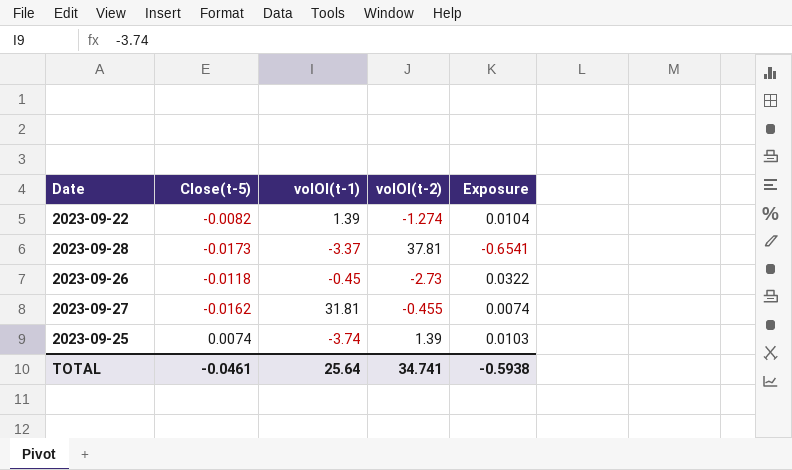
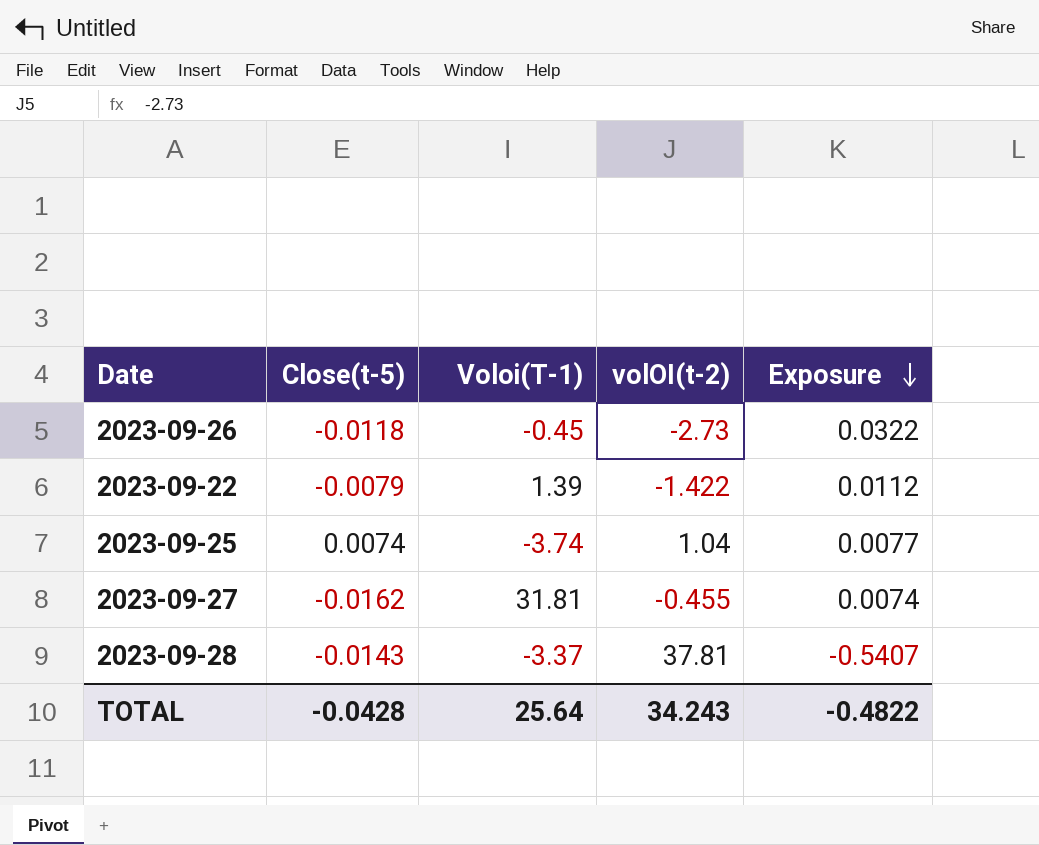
row order: none -> Exposure descending
column name: volOI(t-1) -> Voloi(T-1)
2023-09-22 | Close(t-5): -0.0082 -> -0.0079
2023-09-22 | volOI(t-2): -1.274 -> -1.422
2023-09-22 | Exposure: 0.0104 -> 0.0112
2023-09-25 | volOI(t-2): 1.39 -> 1.04
2023-09-25 | Exposure: 0.0103 -> 0.0077
2023-09-28 | Close(t-5): -0.0173 -> -0.0143
2023-09-28 | Exposure: -0.6541 -> -0.5407
TOTAL | Close(t-5): -0.0461 -> -0.0428
TOTAL | volOI(t-2): 34.741 -> 34.243
TOTAL | Exposure: -0.5938 -> -0.4822

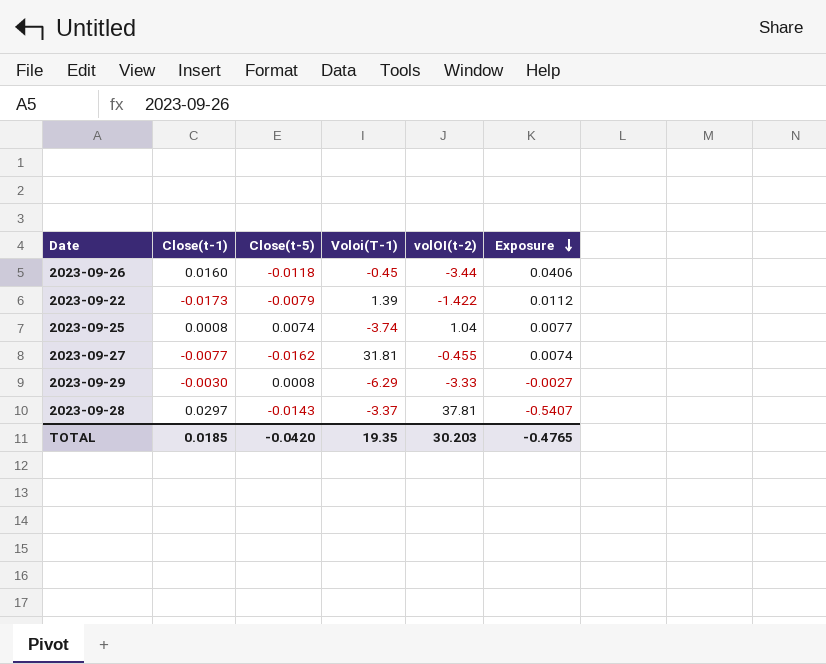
column Close(t-1) | position: none -> 2
2023-09-26 | volOI(t-2): -2.73 -> -3.44
2023-09-26 | Exposure: 0.0322 -> 0.0406
row 2023-09-29: none -> -0.0030 | 0.0008 | -6.29 | -3.33 | -0.0027
TOTAL | Close(t-5): -0.0428 -> -0.0420
TOTAL | Voloi(T-1): 25.64 -> 19.35
TOTAL | volOI(t-2): 34.243 -> 30.203
TOTAL | Exposure: -0.4822 -> -0.4765

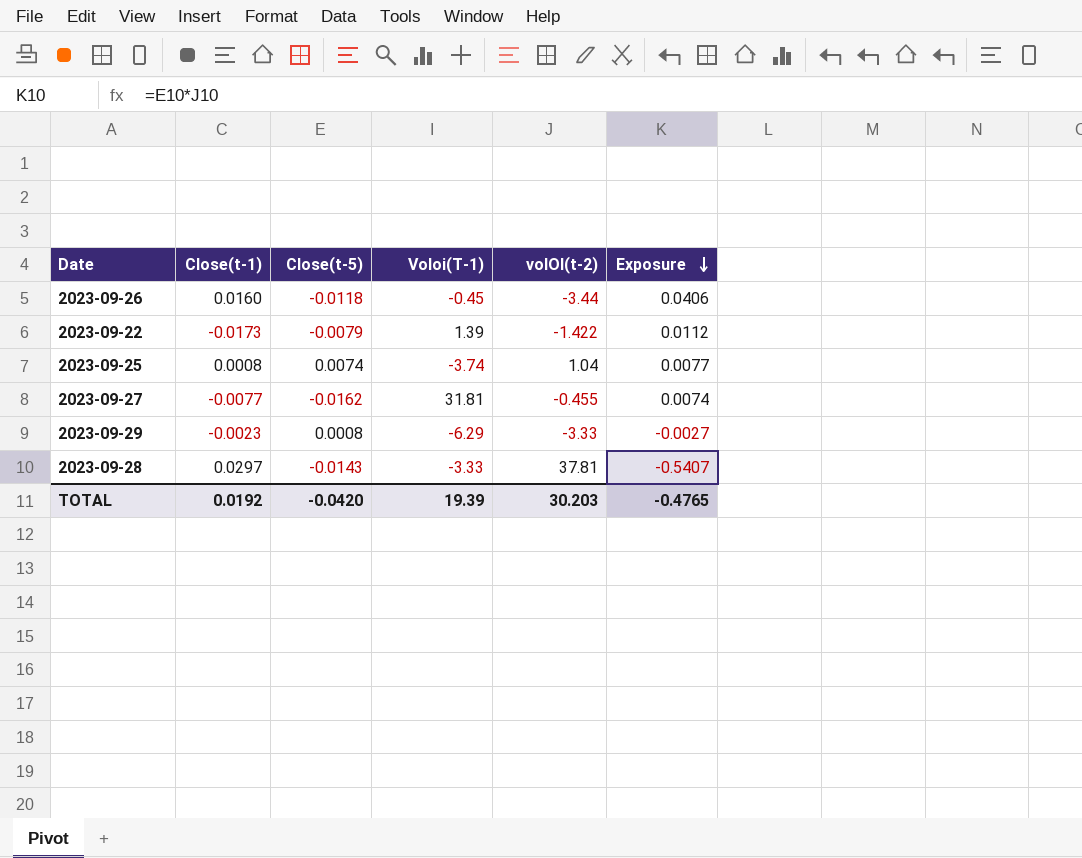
2023-09-29 | Close(t-1): -0.0030 -> -0.0023
2023-09-28 | Voloi(T-1): -3.37 -> -3.33
TOTAL | Close(t-1): 0.0185 -> 0.0192
TOTAL | Voloi(T-1): 19.35 -> 19.39

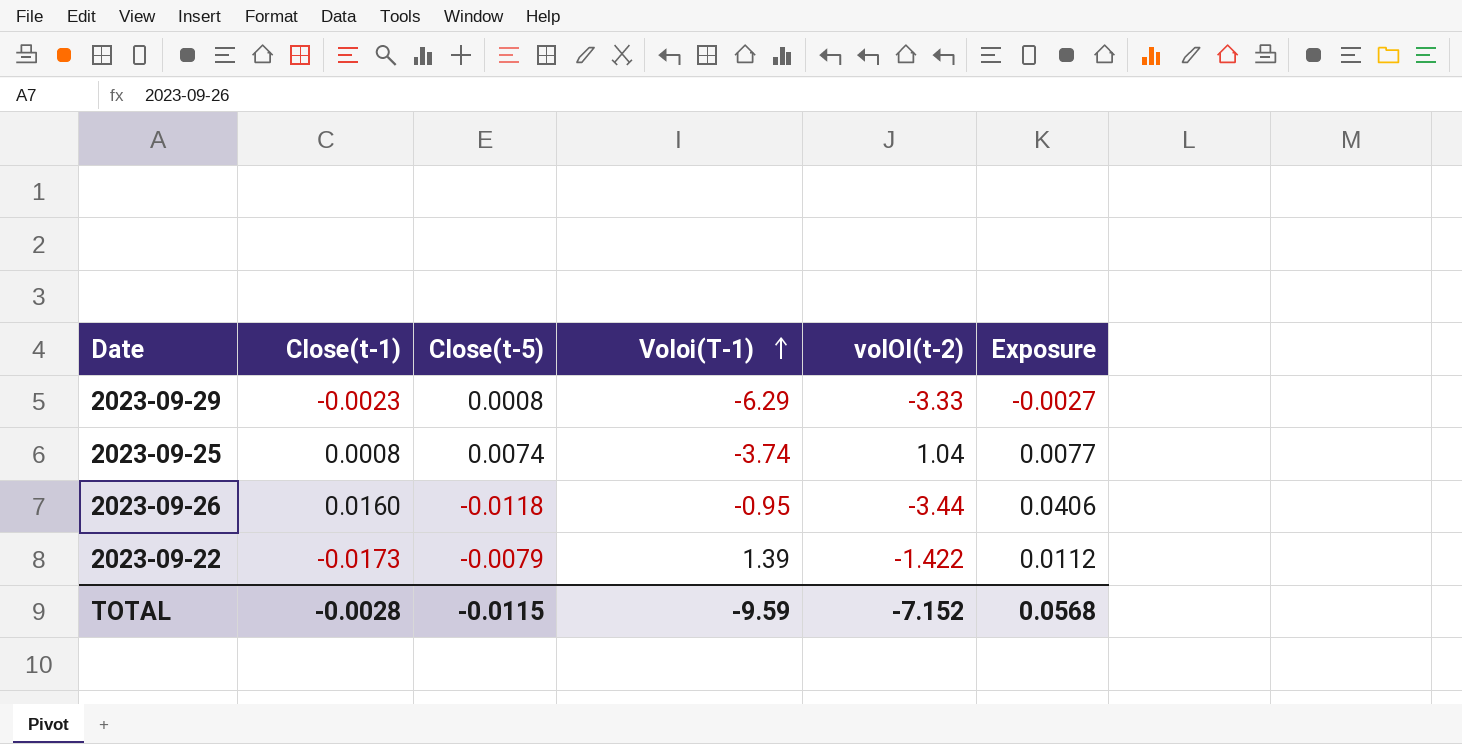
row order: Exposure descending -> Voloi(T-1) ascending
row 2023-09-27: -0.0077 | -0.0162 | 31.81 | -0.455 | 0.0074 -> none
row 2023-09-28: 0.0297 | -0.0143 | -3.33 | 37.81 | -0.5407 -> none
2023-09-26 | Voloi(T-1): -0.45 -> -0.95
TOTAL | Close(t-1): 0.0192 -> -0.0028
TOTAL | Close(t-5): -0.0420 -> -0.0115
TOTAL | Voloi(T-1): 19.39 -> -9.59
TOTAL | volOI(t-2): 30.203 -> -7.152
TOTAL | Exposure: -0.4765 -> 0.0568

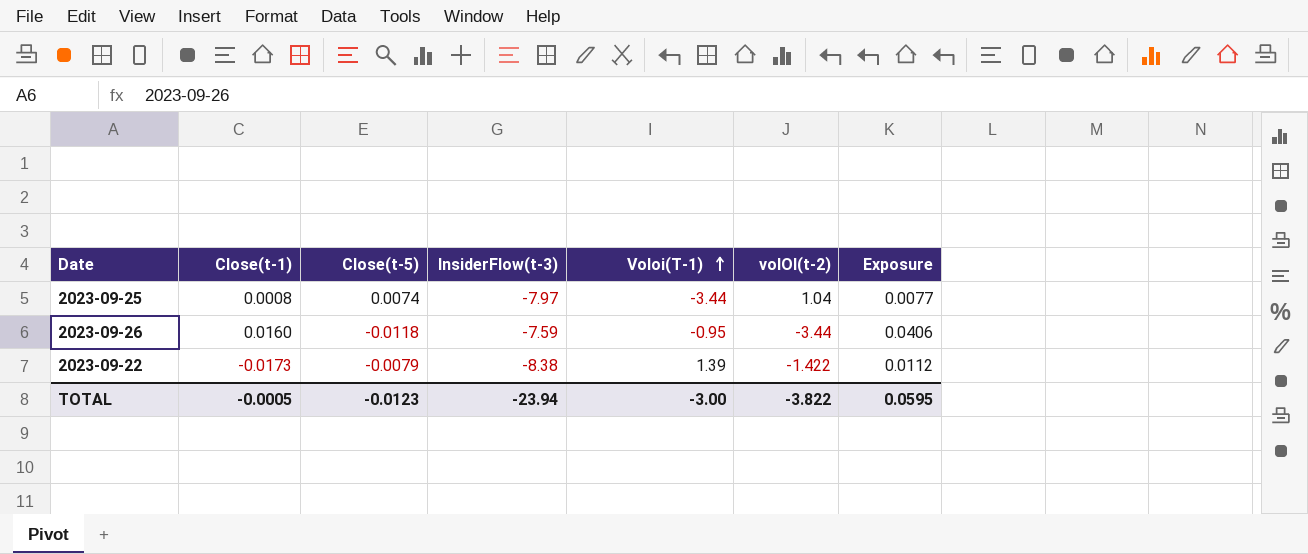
column InsiderFlow(t-3) | position: none -> 4
row 2023-09-29: -0.0023 | 0.0008 | -6.29 | -3.33 | -0.0027 -> none
2023-09-25 | Voloi(T-1): -3.74 -> -3.44
TOTAL | Close(t-1): -0.0028 -> -0.0005
TOTAL | Close(t-5): -0.0115 -> -0.0123
TOTAL | Voloi(T-1): -9.59 -> -3.00
TOTAL | volOI(t-2): -7.152 -> -3.822
TOTAL | Exposure: 0.0568 -> 0.0595

